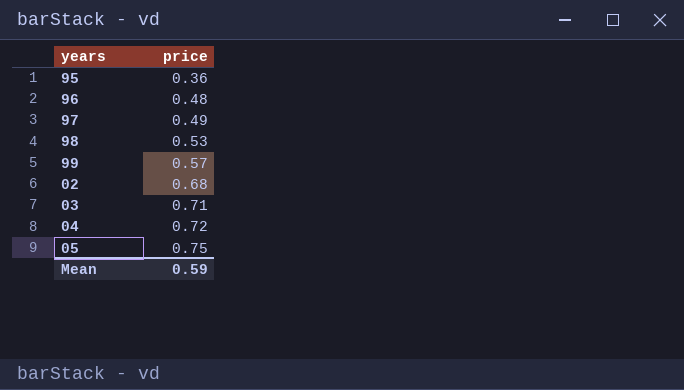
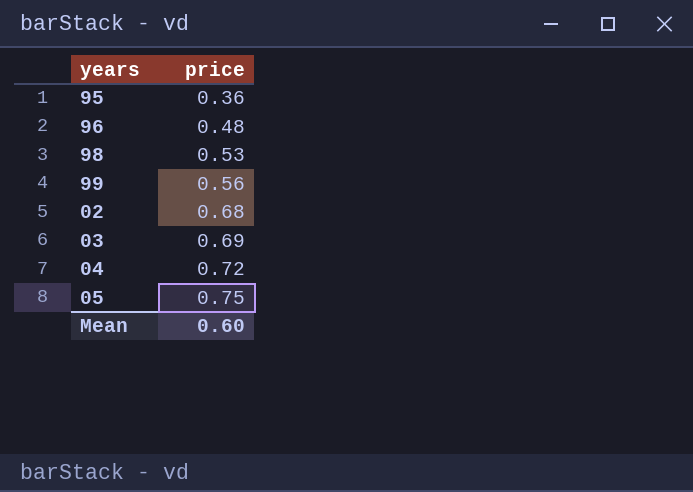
row 97: 0.49 -> none
99 | price: 0.57 -> 0.56
03 | price: 0.71 -> 0.69
Mean | price: 0.59 -> 0.60

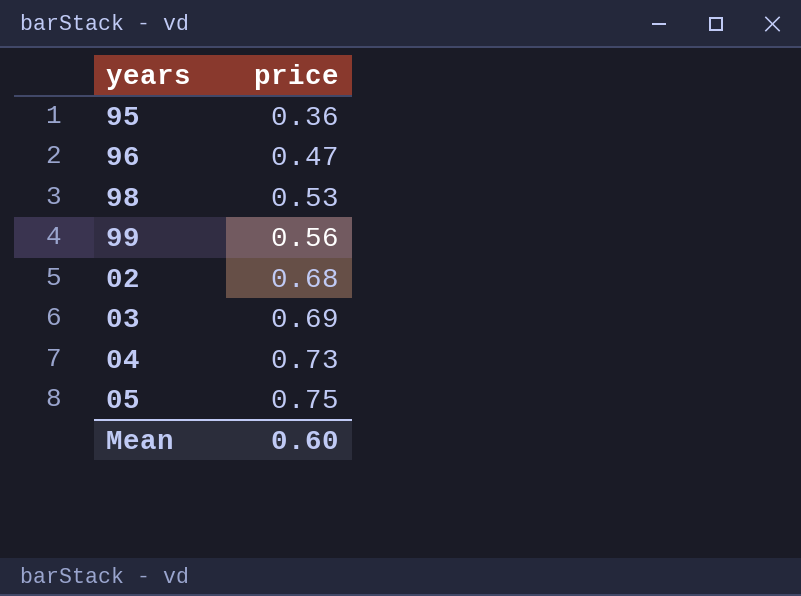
96 | price: 0.48 -> 0.47
04 | price: 0.72 -> 0.73

